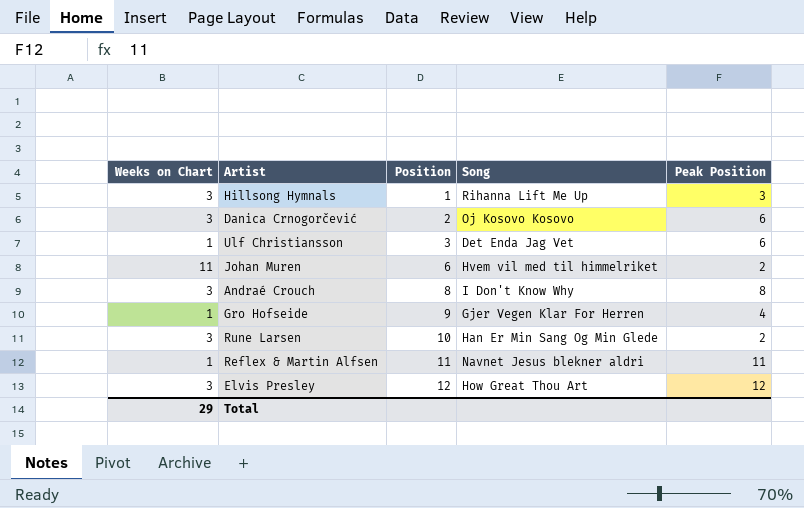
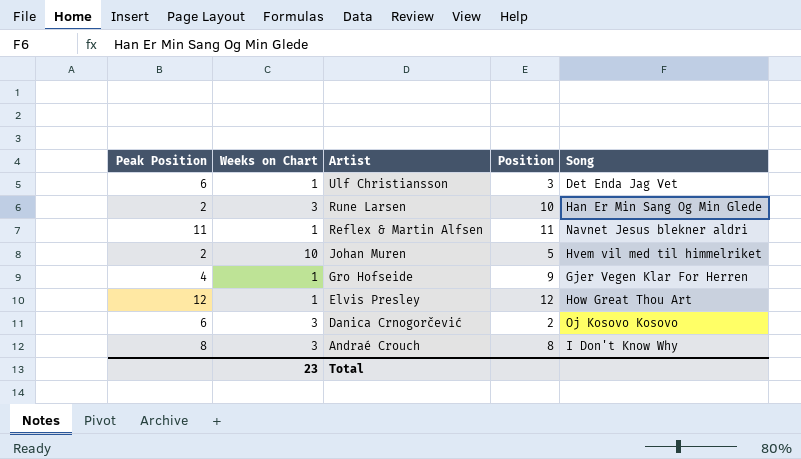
row order: Position ascending -> Artist descending
column Peak Position | position: 5 -> 1
row Hillsong Hymnals: 3 | 1 | Rihanna Lift Me Up | 3 -> none
Johan Muren | Weeks on Chart: 11 -> 10
Johan Muren | Position: 6 -> 5
Elvis Presley | Weeks on Chart: 3 -> 1
Total | Weeks on Chart: 29 -> 23

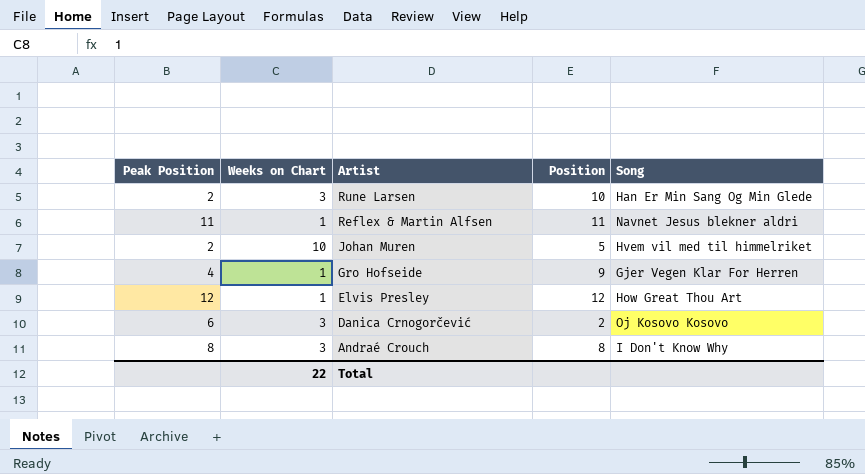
row Ulf Christiansson: 6 | 1 | 3 | Det Enda Jag Vet -> none
Total | Weeks on Chart: 23 -> 22

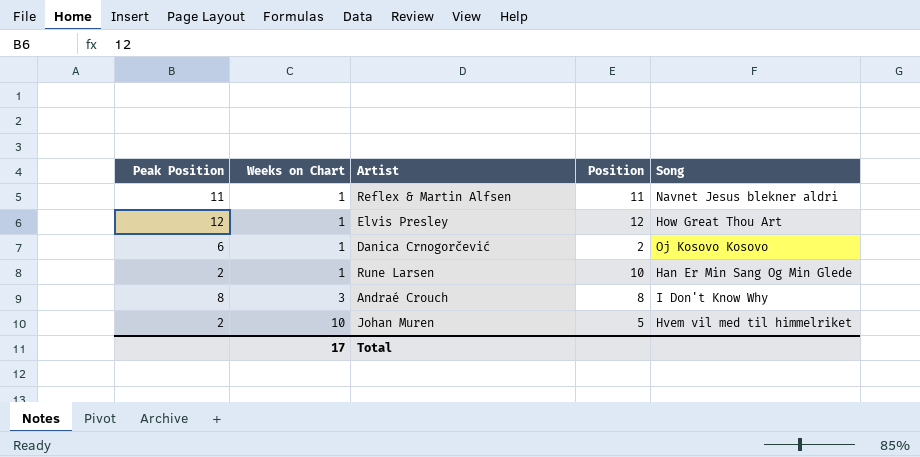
row order: Artist descending -> Weeks on Chart ascending
row Gro Hofseide: 4 | 1 | 9 | Gjer Vegen Klar For Herren -> none
Danica Crnogorčević | Weeks on Chart: 3 -> 1
Rune Larsen | Weeks on Chart: 3 -> 1
Total | Weeks on Chart: 22 -> 17

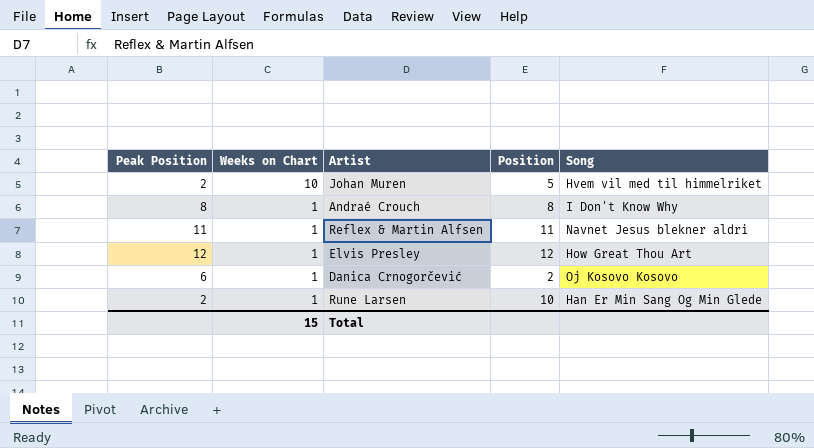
row order: Weeks on Chart ascending -> Weeks on Chart descending
Andraé Crouch | Weeks on Chart: 3 -> 1
Total | Weeks on Chart: 17 -> 15

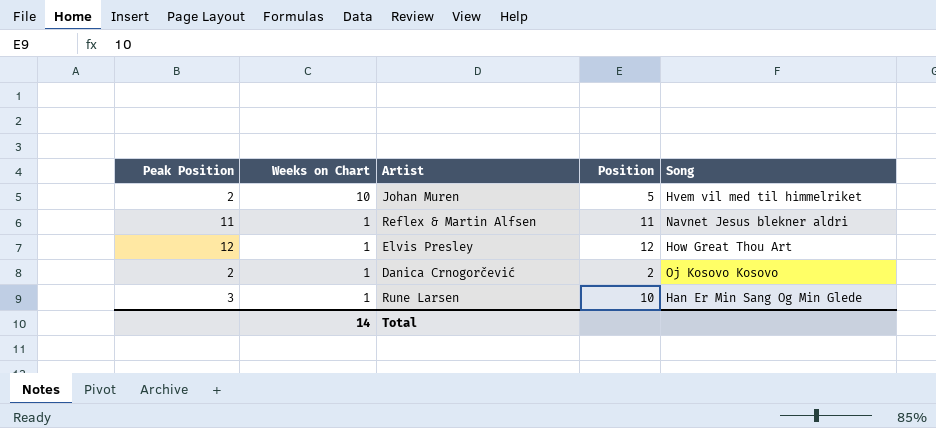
row Andraé Crouch: 8 | 1 | 8 | I Don't Know Why -> none
Danica Crnogorčević | Peak Position: 6 -> 2
Rune Larsen | Peak Position: 2 -> 3
Total | Weeks on Chart: 15 -> 14

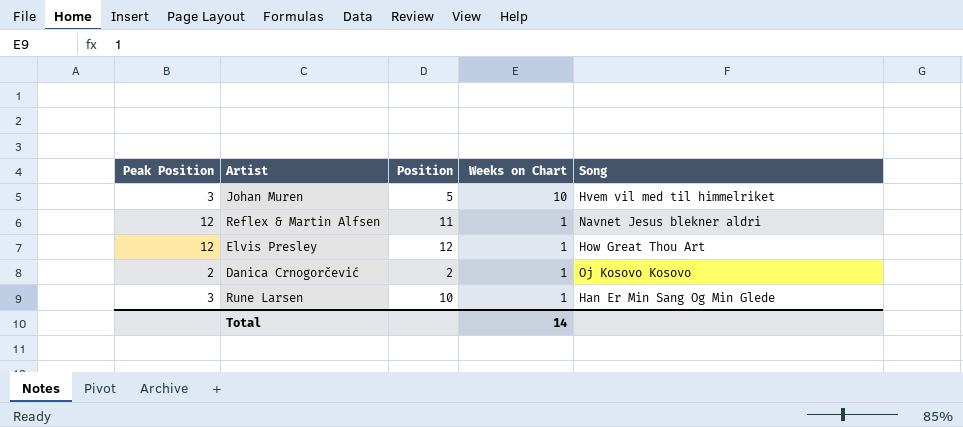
column Weeks on Chart | position: 2 -> 4
Johan Muren | Peak Position: 2 -> 3
Reflex & Martin Alfsen | Peak Position: 11 -> 12

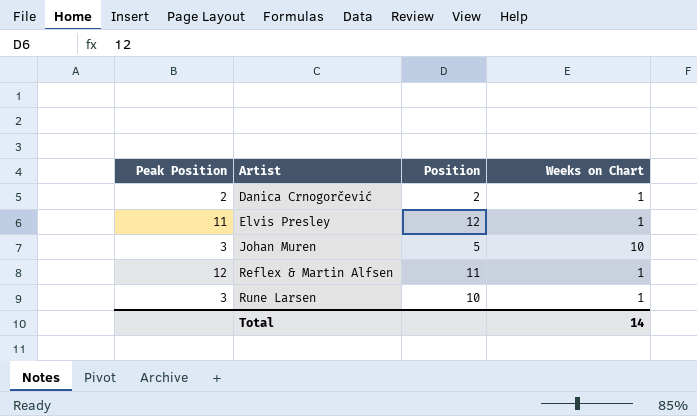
row order: Weeks on Chart descending -> Artist ascending
column Song | position: 5 -> none
Elvis Presley | Peak Position: 12 -> 11

